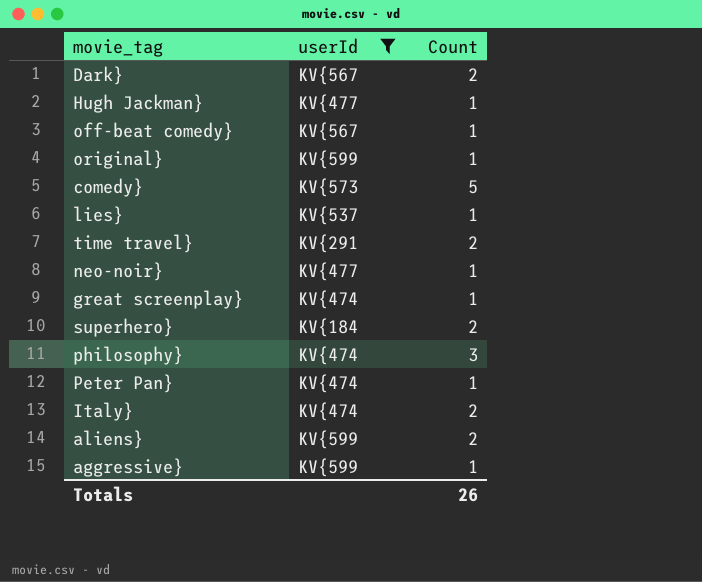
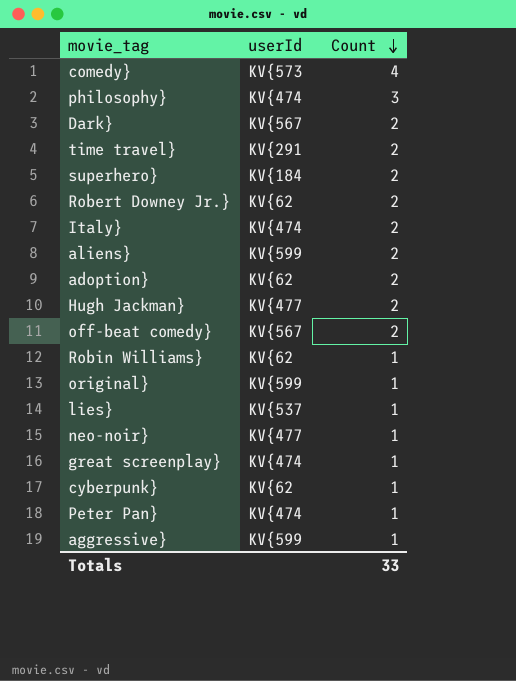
filter: userId != KV{62 -> none
row order: none -> Count descending
comedy} | Count: 5 -> 4
Hugh Jackman} | Count: 1 -> 2
off-beat comedy} | Count: 1 -> 2
Totals | Count: 26 -> 33

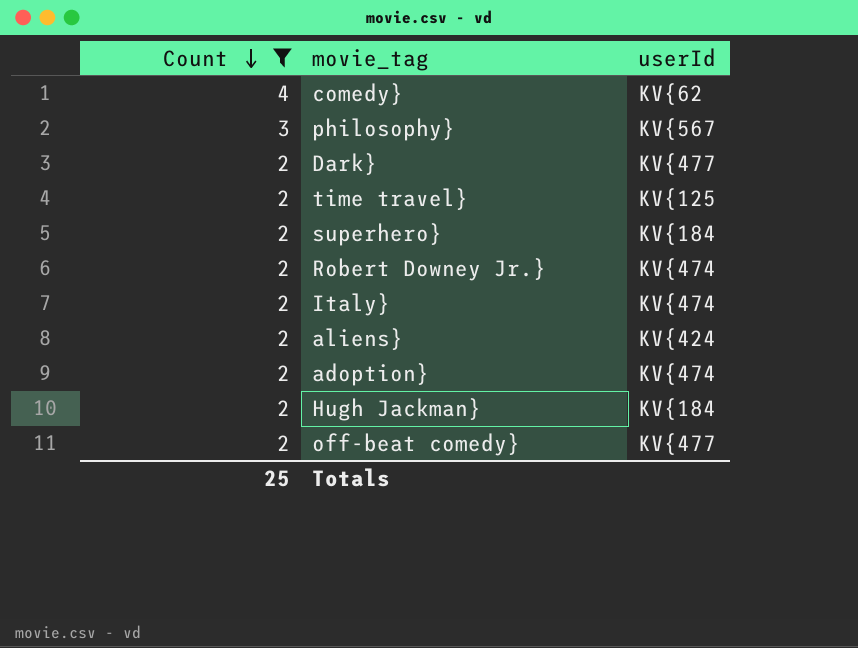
filter: none -> Count != 1
column Count | position: 3 -> 1
comedy} | userId: KV{573 -> KV{62
philosophy} | userId: KV{474 -> KV{567
Dark} | userId: KV{567 -> KV{477
time travel} | userId: KV{291 -> KV{125
Robert Downey Jr.} | userId: KV{62 -> KV{474
aliens} | userId: KV{599 -> KV{424
adoption} | userId: KV{62 -> KV{474
Hugh Jackman} | userId: KV{477 -> KV{184
off-beat comedy} | userId: KV{567 -> KV{477
Totals | Count: 33 -> 25

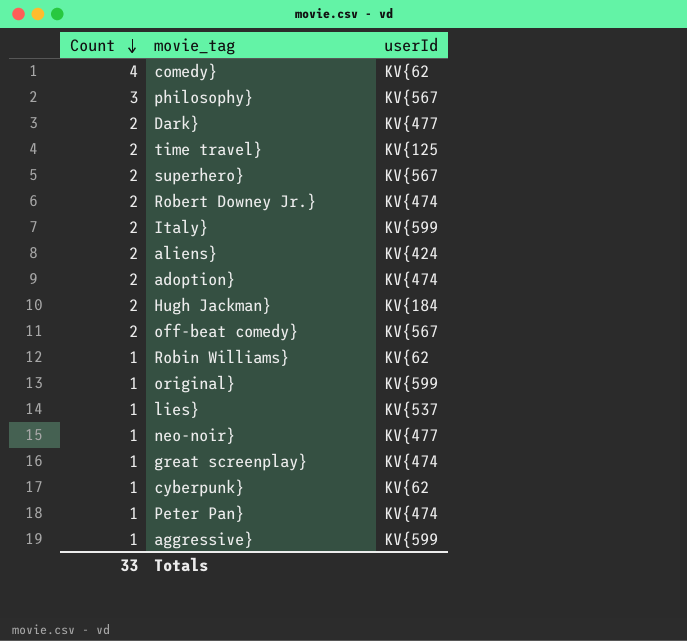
filter: Count != 1 -> none
superhero} | userId: KV{184 -> KV{567
Italy} | userId: KV{474 -> KV{599
off-beat comedy} | userId: KV{477 -> KV{567
Totals | Count: 25 -> 33

